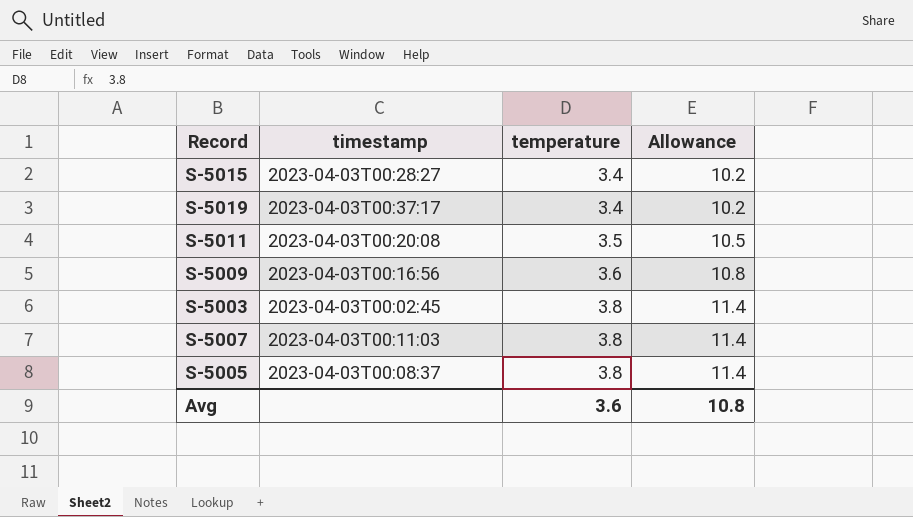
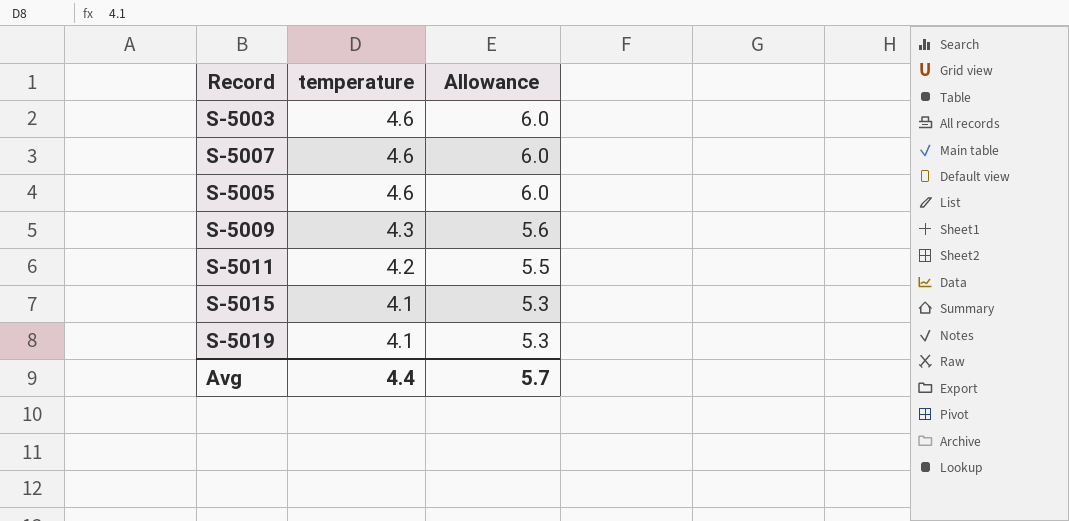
row order: temperature ascending -> temperature descending
column timestamp | position: 2 -> none
column Allowance | formula: [temperature] * 3 -> [temperature] * 1.3
S-5003 | temperature: 3.8 -> 4.6
S-5007 | temperature: 3.8 -> 4.6
S-5005 | temperature: 3.8 -> 4.6
S-5009 | temperature: 3.6 -> 4.3
S-5011 | temperature: 3.5 -> 4.2
S-5015 | temperature: 3.4 -> 4.1
S-5019 | temperature: 3.4 -> 4.1
Avg | temperature: 3.6 -> 4.4
Avg | Allowance: 10.8 -> 5.7

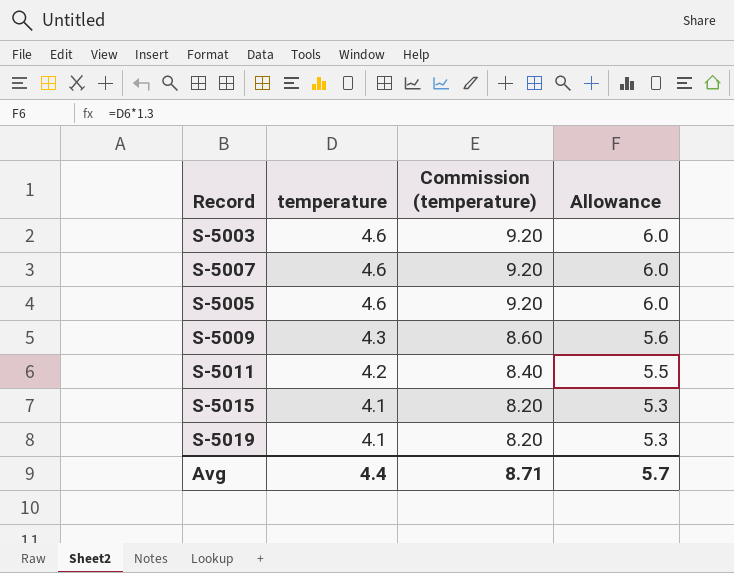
column Commission (temperature) | formula: none -> [temperature] * 2

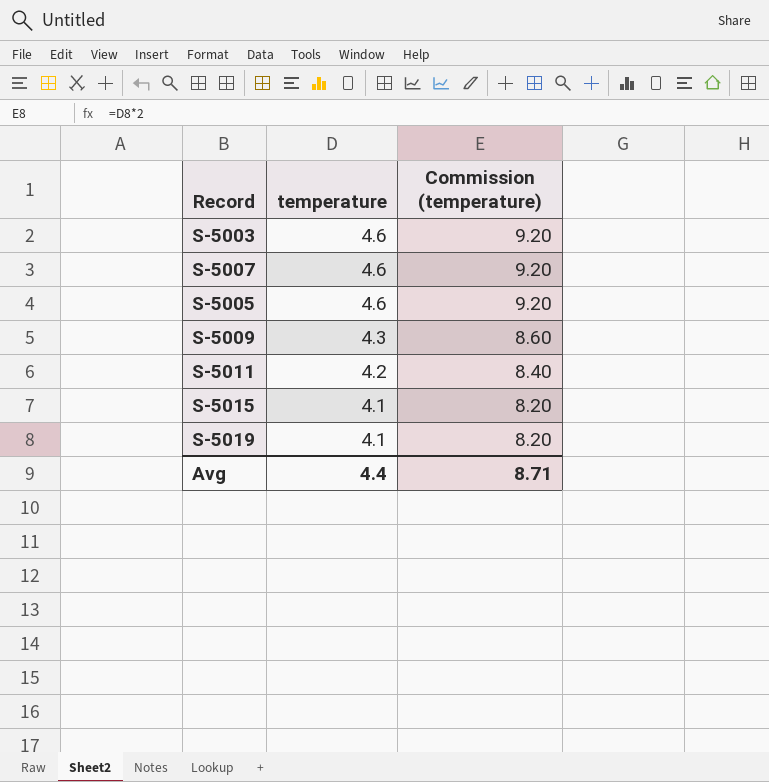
column Allowance | formula: [temperature] * 1.3 -> none

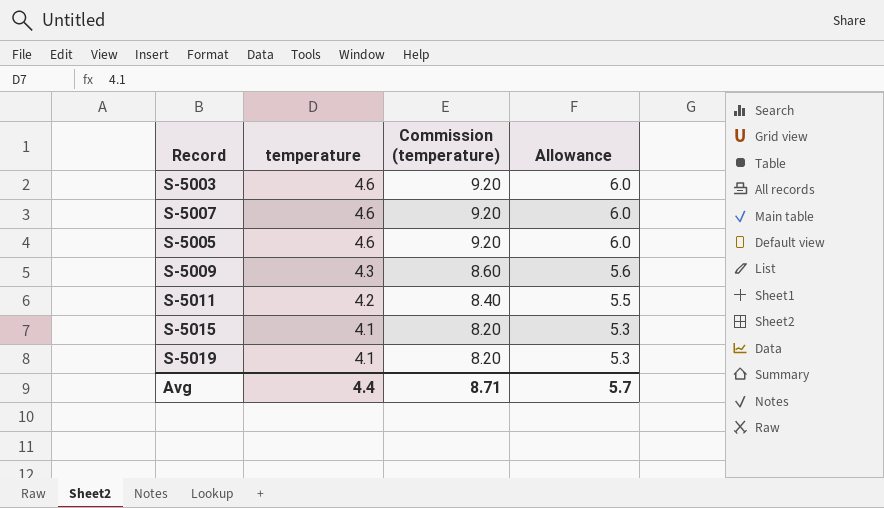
column Allowance | formula: none -> [temperature] * 1.3

